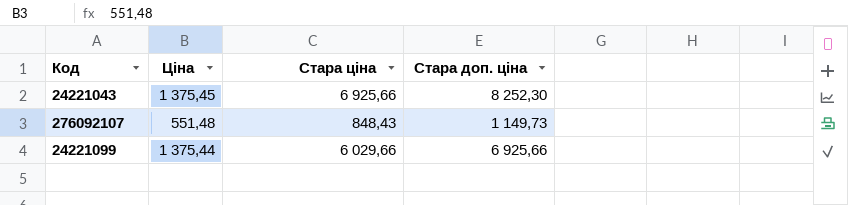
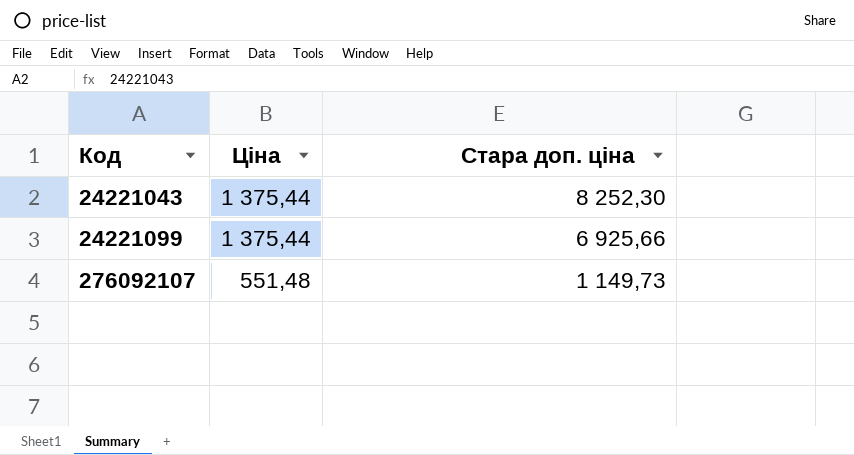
row order: none -> Код ascending
column Стара ціна | position: 3 -> none
24221043 | Ціна: 1 375,45 -> 1 375,44

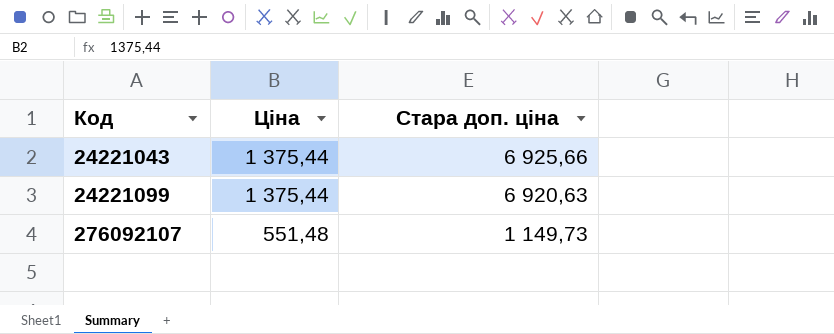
24221043 | Стара доп. ціна: 8 252,30 -> 6 925,66
24221099 | Стара доп. ціна: 6 925,66 -> 6 920,63

